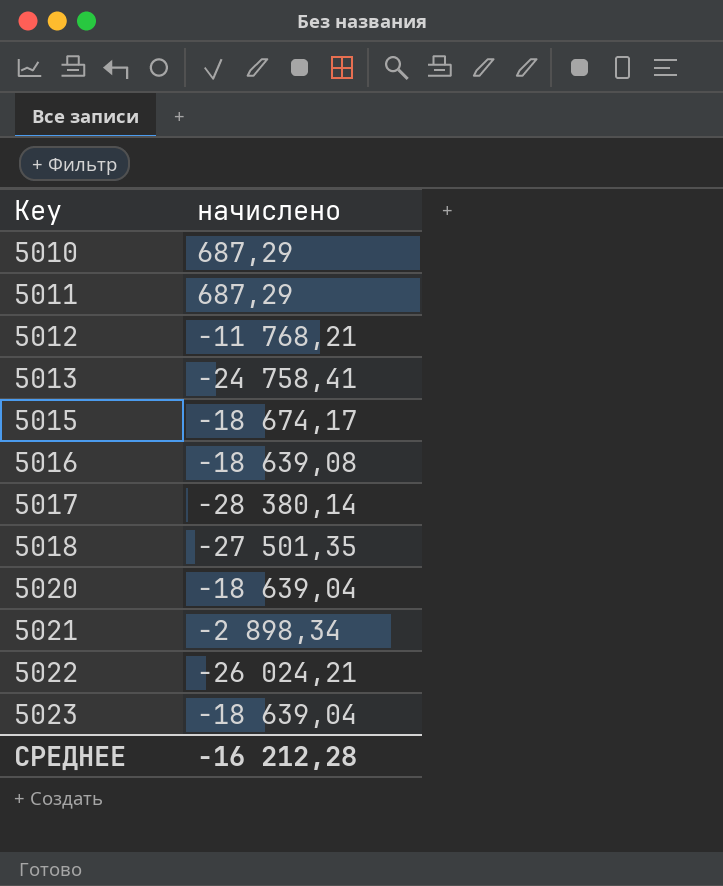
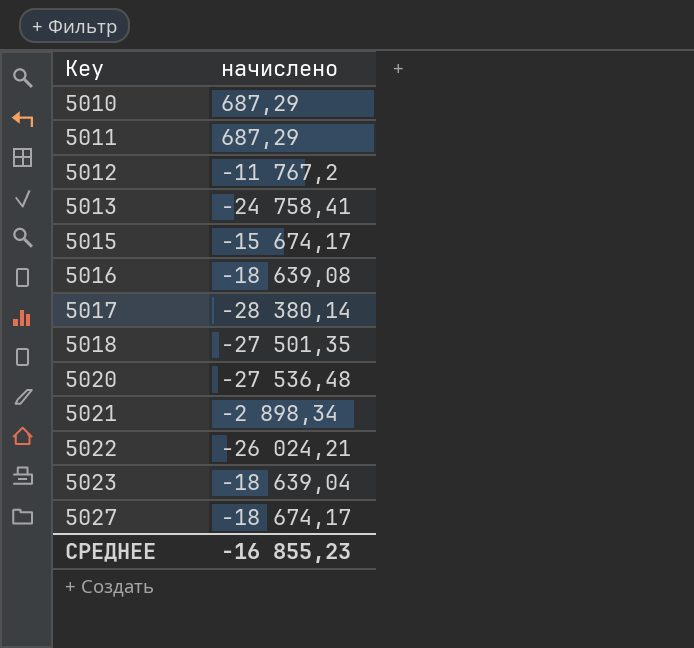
5012 | начислено: -11 768,21 -> -11 767,2
5015 | начислено: -18 674,17 -> -15 674,17
5020 | начислено: -18 639,04 -> -27 536,48
row 5027: none -> -18 674,17
СРЕДНЕЕ | начислено: -16 212,28 -> -16 855,23

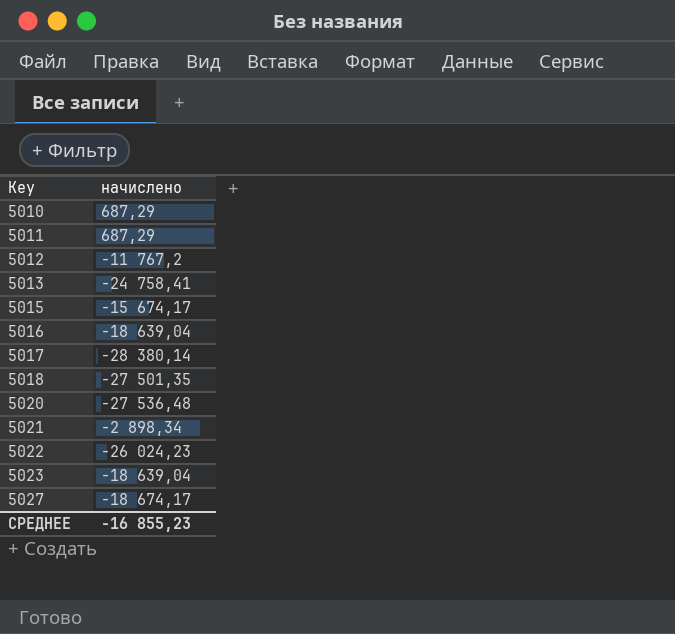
5016 | начислено: -18 639,08 -> -18 639,04
5022 | начислено: -26 024,21 -> -26 024,23

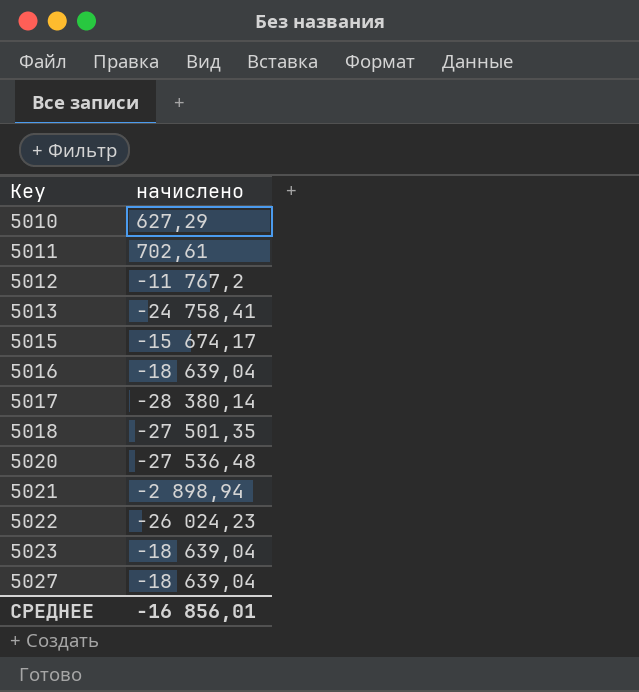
5010 | начислено: 687,29 -> 627,29
5011 | начислено: 687,29 -> 702,61
5021 | начислено: -2 898,34 -> -2 898,94
5027 | начислено: -18 674,17 -> -18 639,04
СРЕДНЕЕ | начислено: -16 855,23 -> -16 856,01

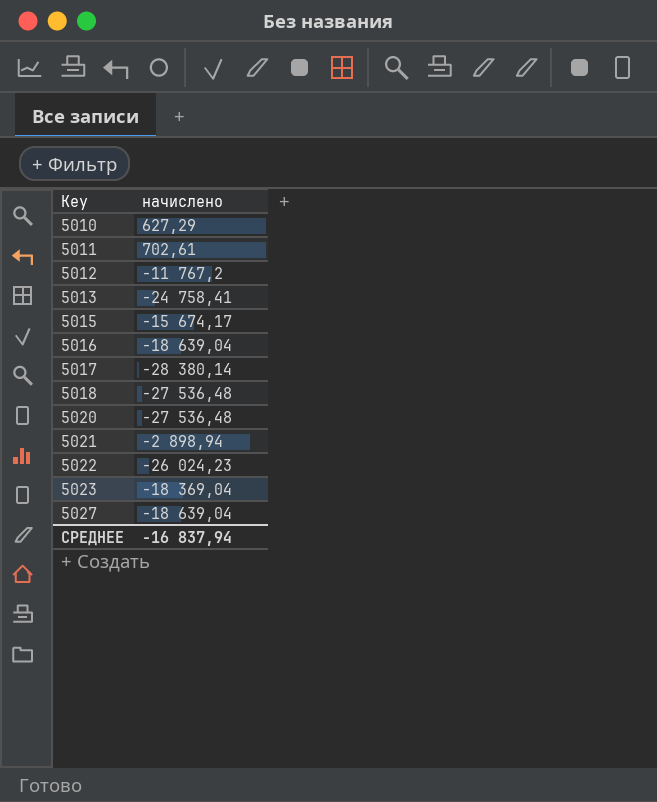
5018 | начислено: -27 501,35 -> -27 536,48
5023 | начислено: -18 639,04 -> -18 369,04
СРЕДНЕЕ | начислено: -16 856,01 -> -16 837,94

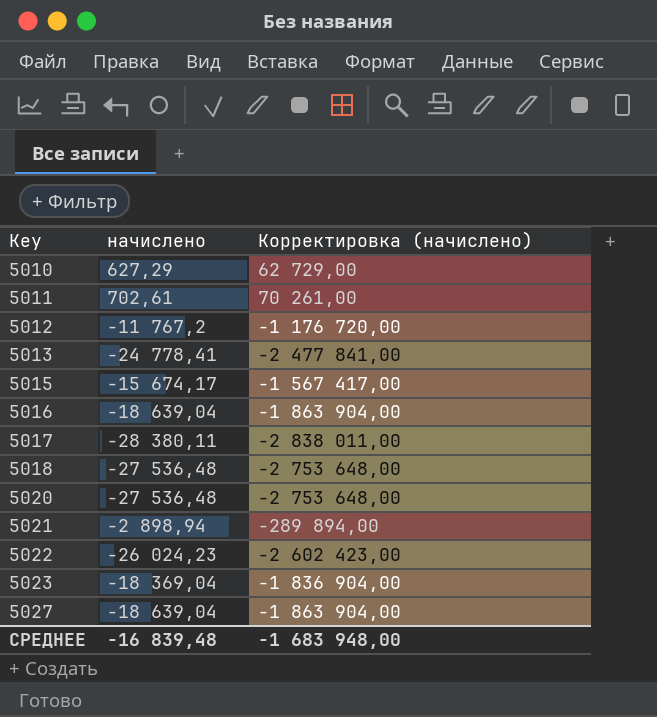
column Корректировка (начислено) | formula: none -> [начислено] * 100
5013 | начислено: -24 758,41 -> -24 778,41
5017 | начислено: -28 380,14 -> -28 380,11
СРЕДНЕЕ | начислено: -16 837,94 -> -16 839,48

